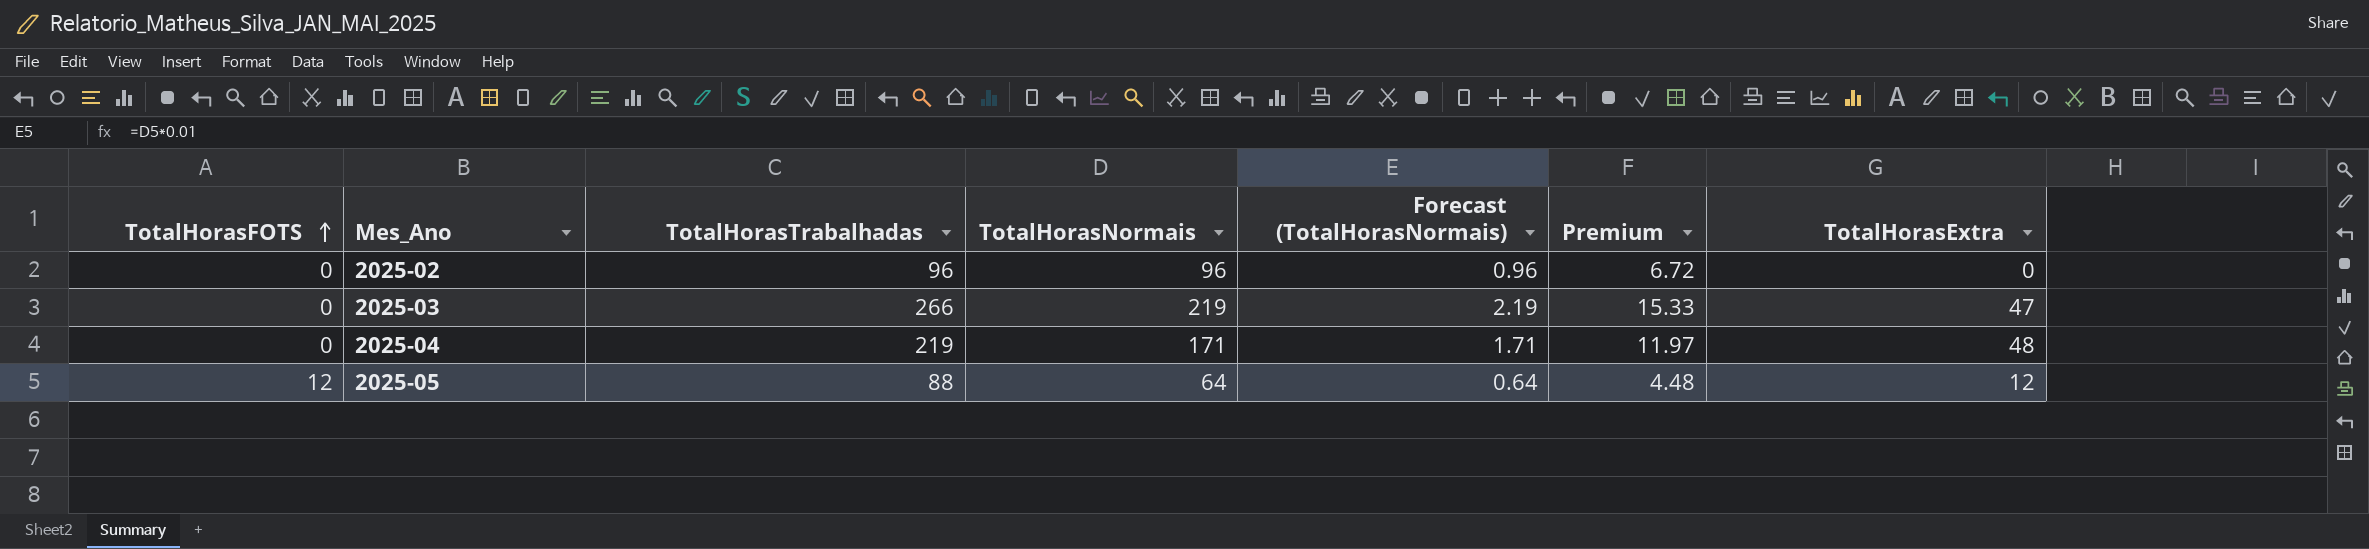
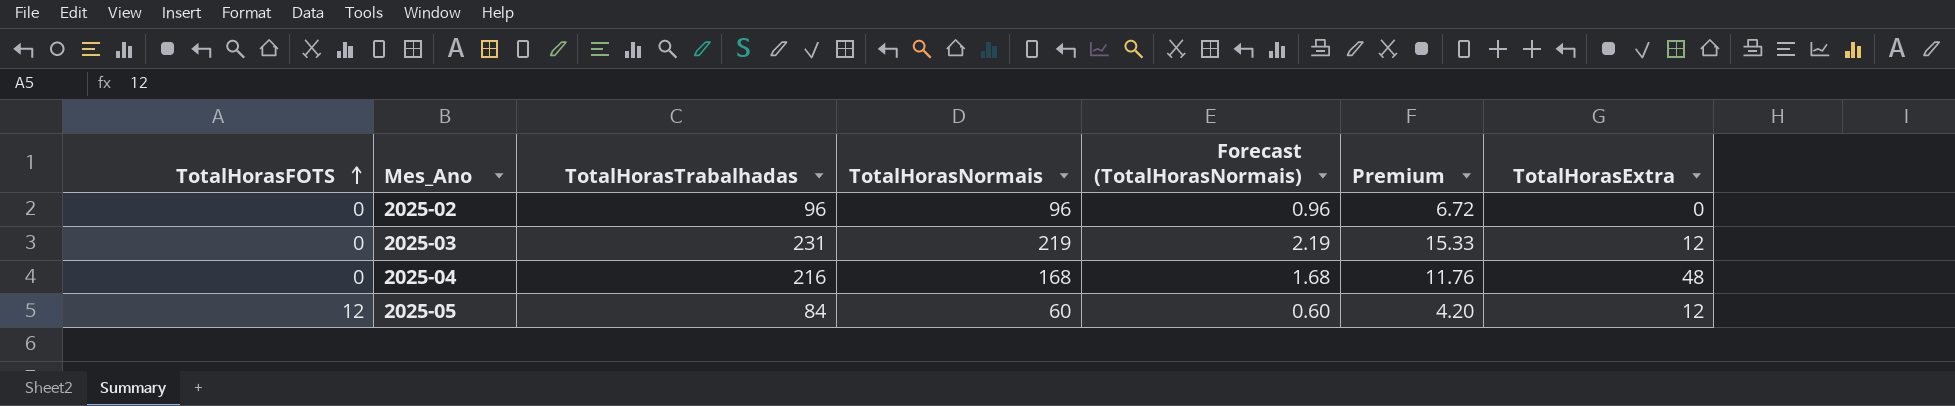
2025-03 | TotalHorasTrabalhadas: 266 -> 231
2025-03 | TotalHorasExtra: 47 -> 12
2025-04 | TotalHorasTrabalhadas: 219 -> 216
2025-04 | TotalHorasNormais: 171 -> 168
2025-04 | Forecast (TotalHorasNormais): 1.71 -> 1.68
2025-04 | Premium: 11.97 -> 11.76
2025-05 | TotalHorasTrabalhadas: 88 -> 84
2025-05 | TotalHorasNormais: 64 -> 60
2025-05 | Forecast (TotalHorasNormais): 0.64 -> 0.60
2025-05 | Premium: 4.48 -> 4.20

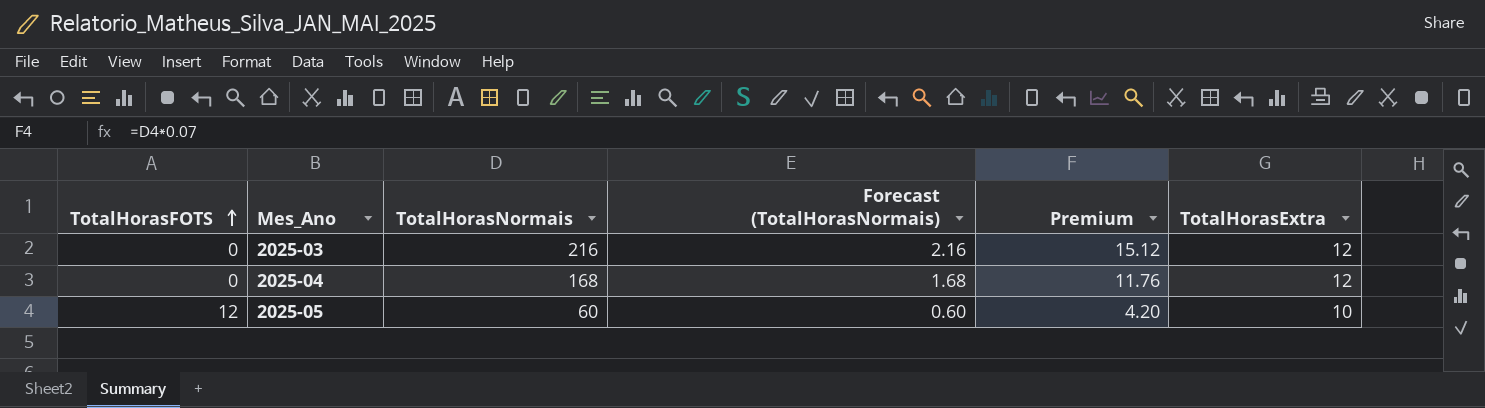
column TotalHorasTrabalhadas | formula: [TotalHorasFOTS] + [TotalHorasNormais] + [TotalHorasExtra] -> none
row 2025-02: 0 | 96 | 96 | 0.96 | 6.72 | 0 -> none
2025-03 | TotalHorasNormais: 219 -> 216
2025-03 | Forecast (TotalHorasNormais): 2.19 -> 2.16
2025-03 | Premium: 15.33 -> 15.12
2025-04 | TotalHorasExtra: 48 -> 12
2025-05 | TotalHorasExtra: 12 -> 10

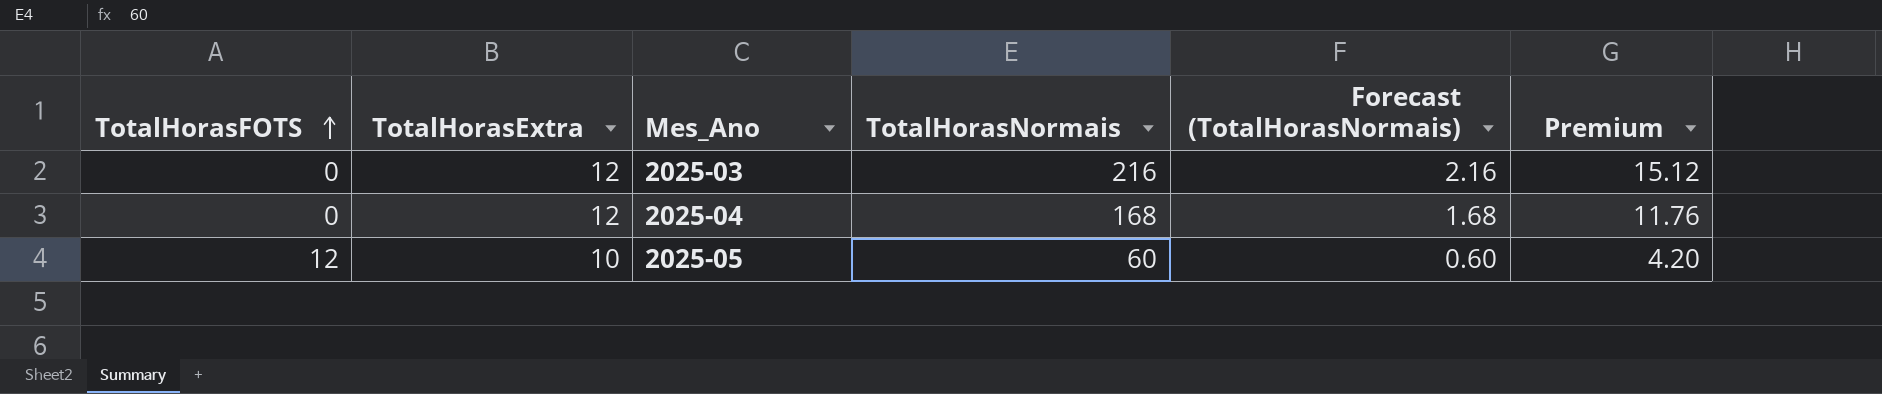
column TotalHorasExtra | position: 6 -> 2

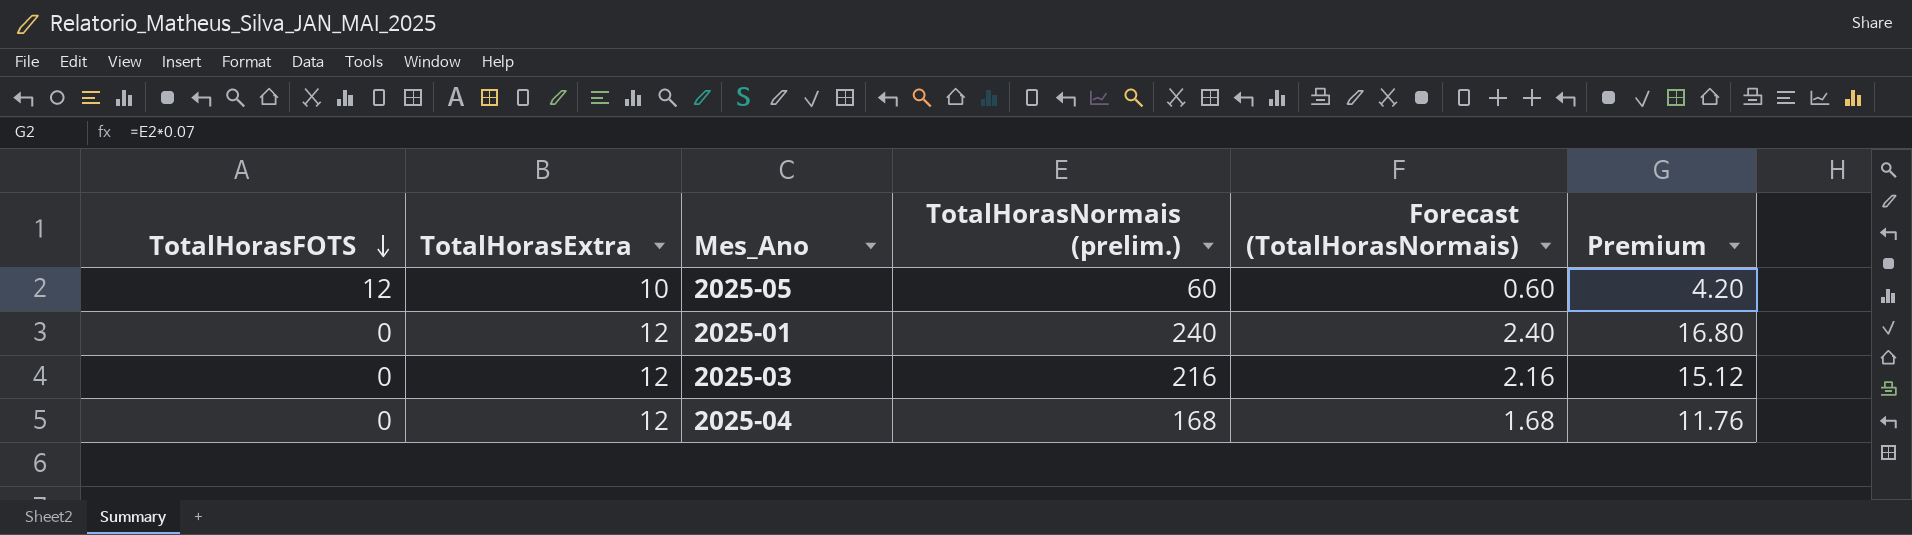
row order: TotalHorasFOTS ascending -> TotalHorasFOTS descending
column name: TotalHorasNormais -> TotalHorasNormais (prelim.)
row 2025-01: none -> 0 | 12 | 240 | 2.40 | 16.80

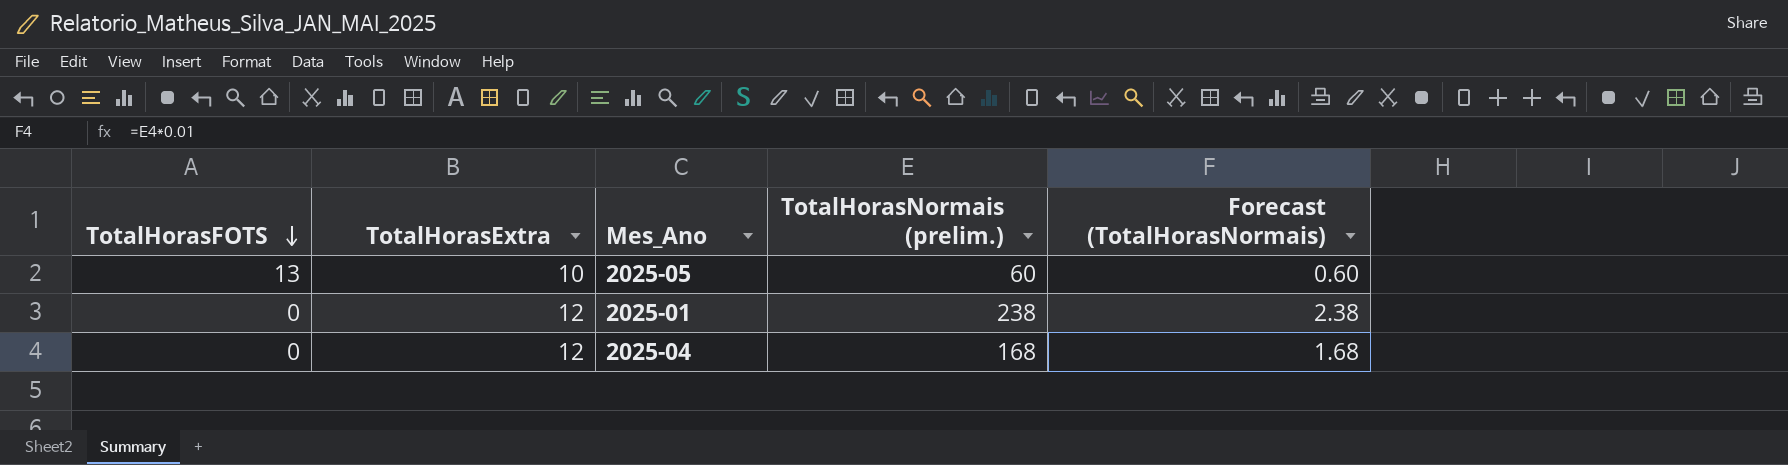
column Premium | formula: [TotalHorasNormais (prelim.)] * 0.07 -> none
row 2025-03: 0 | 12 | 216 | 2.16 | 15.12 -> none
2025-05 | TotalHorasFOTS: 12 -> 13
2025-01 | TotalHorasNormais (prelim.): 240 -> 238
2025-01 | Forecast (TotalHorasNormais): 2.40 -> 2.38

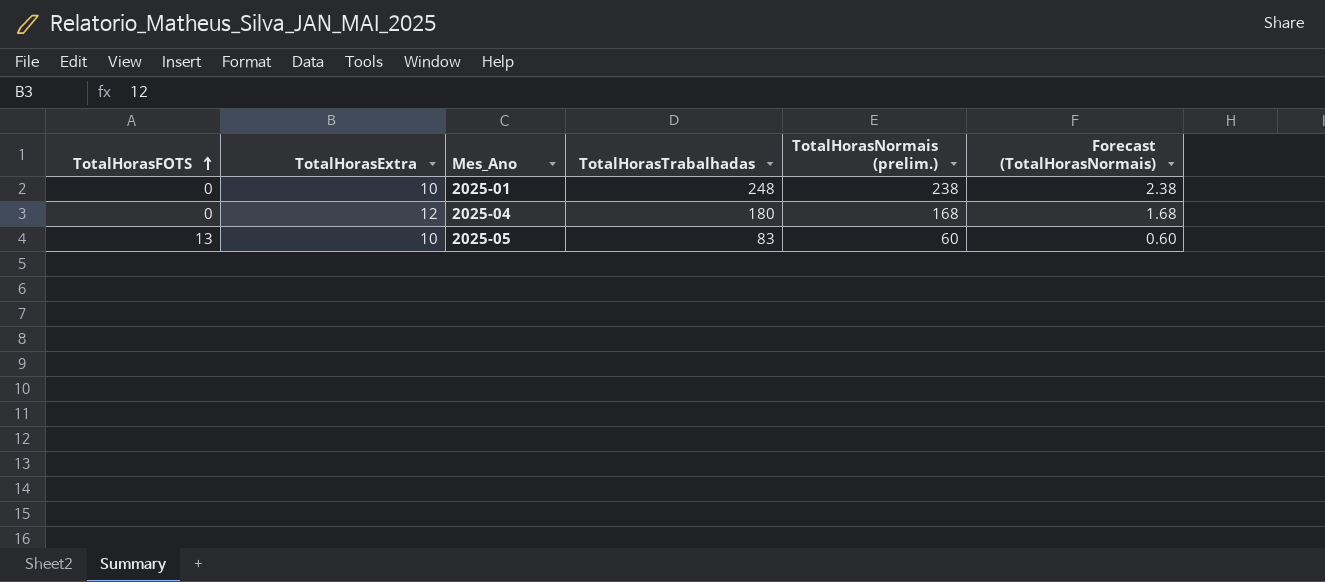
row order: TotalHorasFOTS descending -> TotalHorasFOTS ascending
column TotalHorasTrabalhadas | formula: none -> [TotalHorasFOTS] + [TotalHorasExtra] + [TotalHorasNormais (prelim.)]
2025-01 | TotalHorasExtra: 12 -> 10

